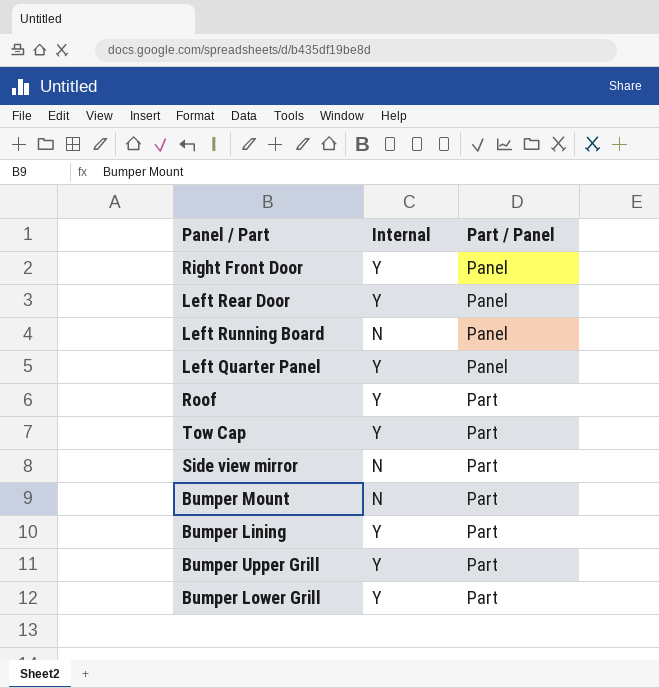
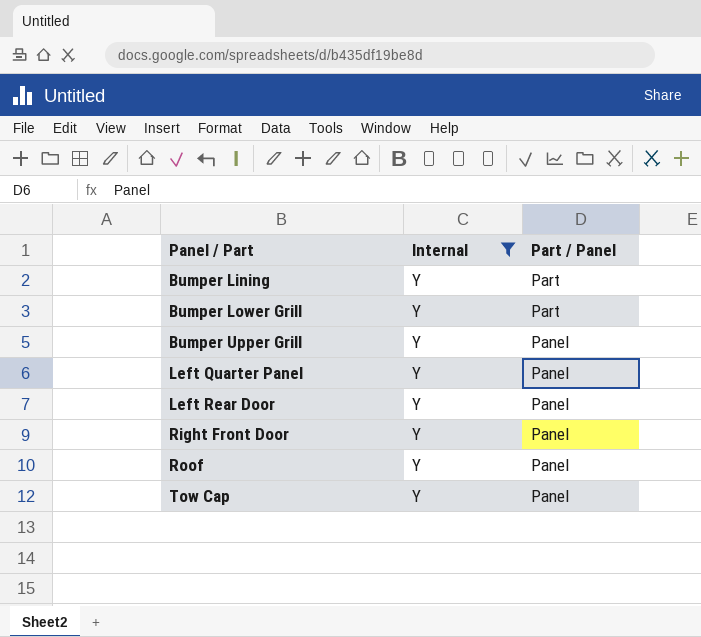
filter: none -> Internal = Y
row order: Part / Panel ascending -> Panel / Part ascending
Bumper Upper Grill | Part / Panel: Part -> Panel
Roof | Part / Panel: Part -> Panel
Tow Cap | Part / Panel: Part -> Panel

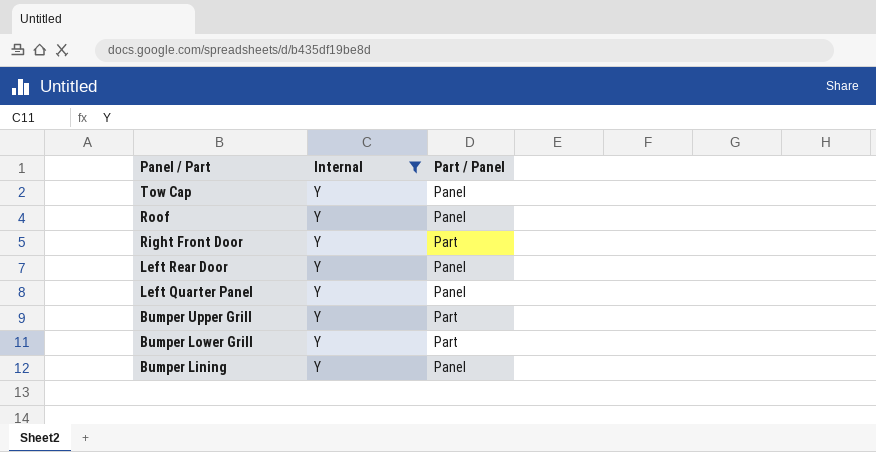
row order: Panel / Part ascending -> Panel / Part descending
Right Front Door | Part / Panel: Panel -> Part
Bumper Upper Grill | Part / Panel: Panel -> Part
Bumper Lining | Part / Panel: Part -> Panel

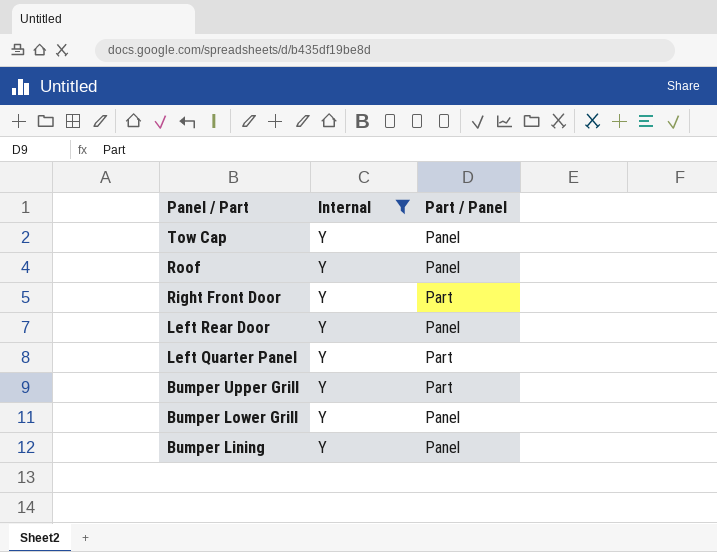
Left Quarter Panel | Part / Panel: Panel -> Part
Bumper Lower Grill | Part / Panel: Part -> Panel

